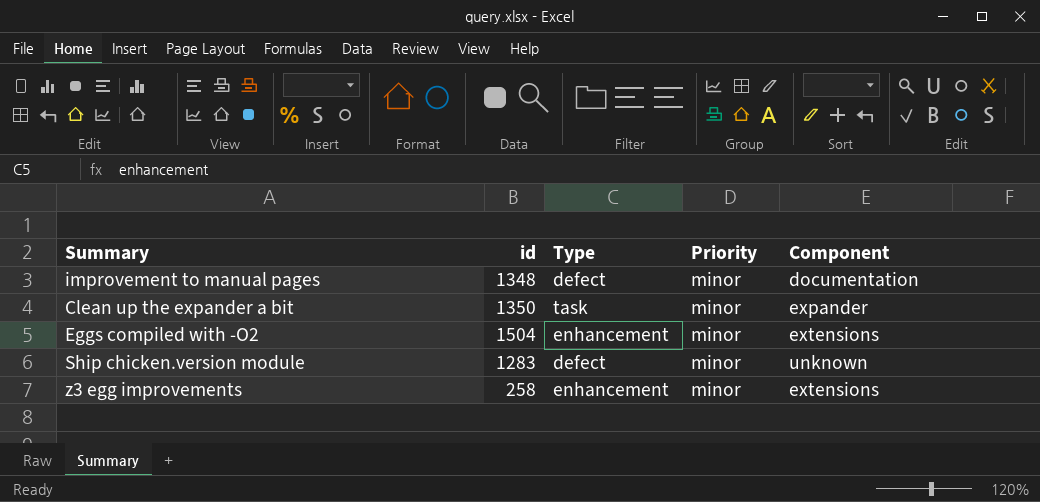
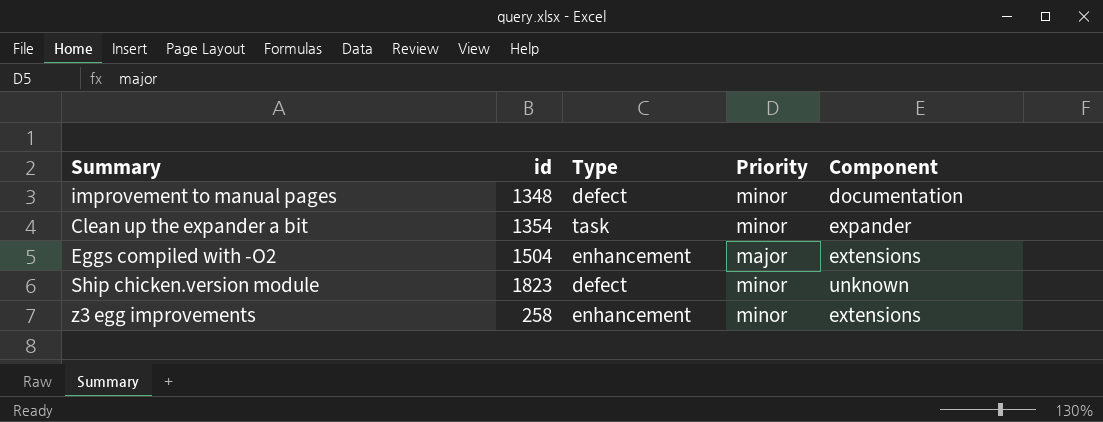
Clean up the expander a bit | id: 1350 -> 1354
Eggs compiled with -O2 | Priority: minor -> major
Ship chicken.version module | id: 1283 -> 1823

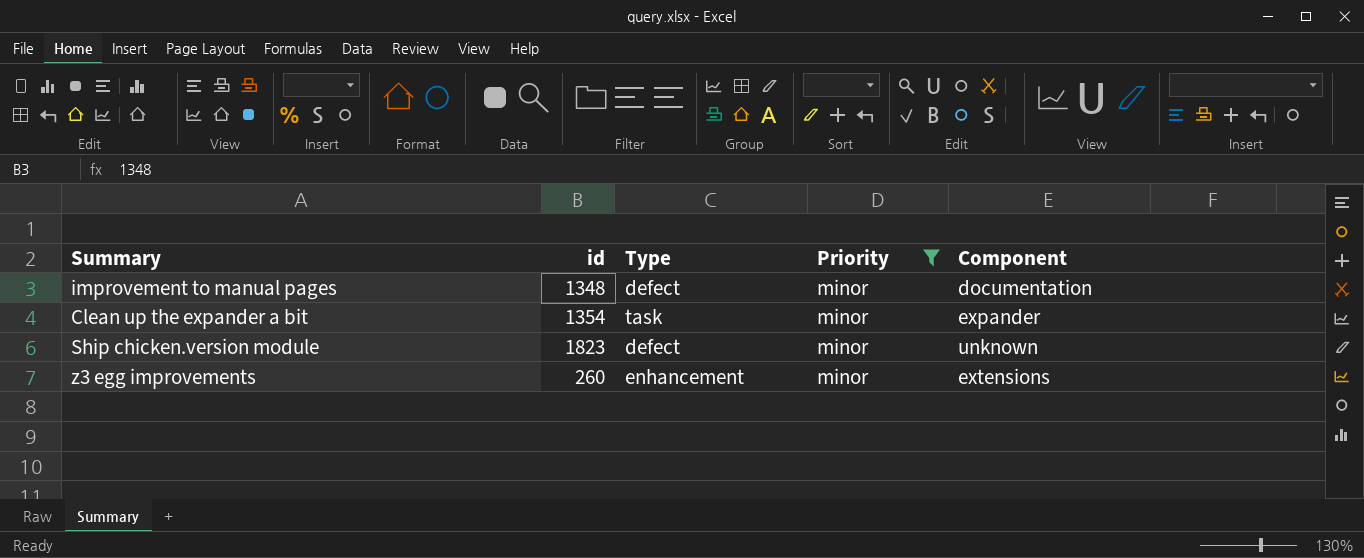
filter: none -> Priority = minor
z3 egg improvements | id: 258 -> 260

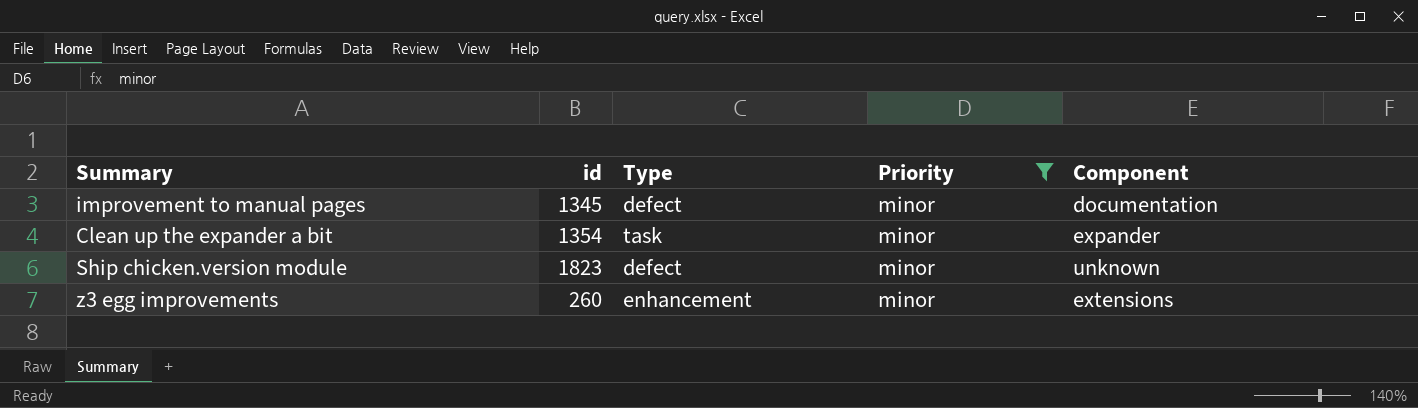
improvement to manual pages | id: 1348 -> 1345

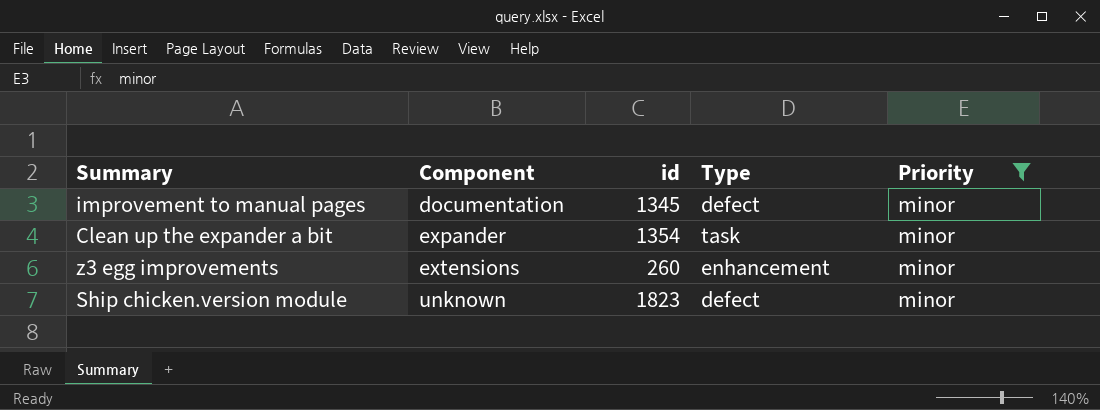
row order: none -> Component ascending
column Component | position: 5 -> 2

